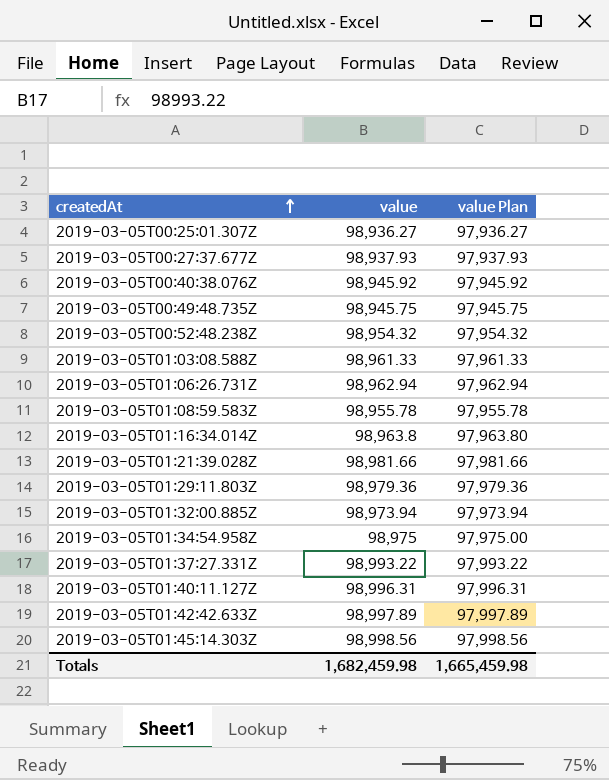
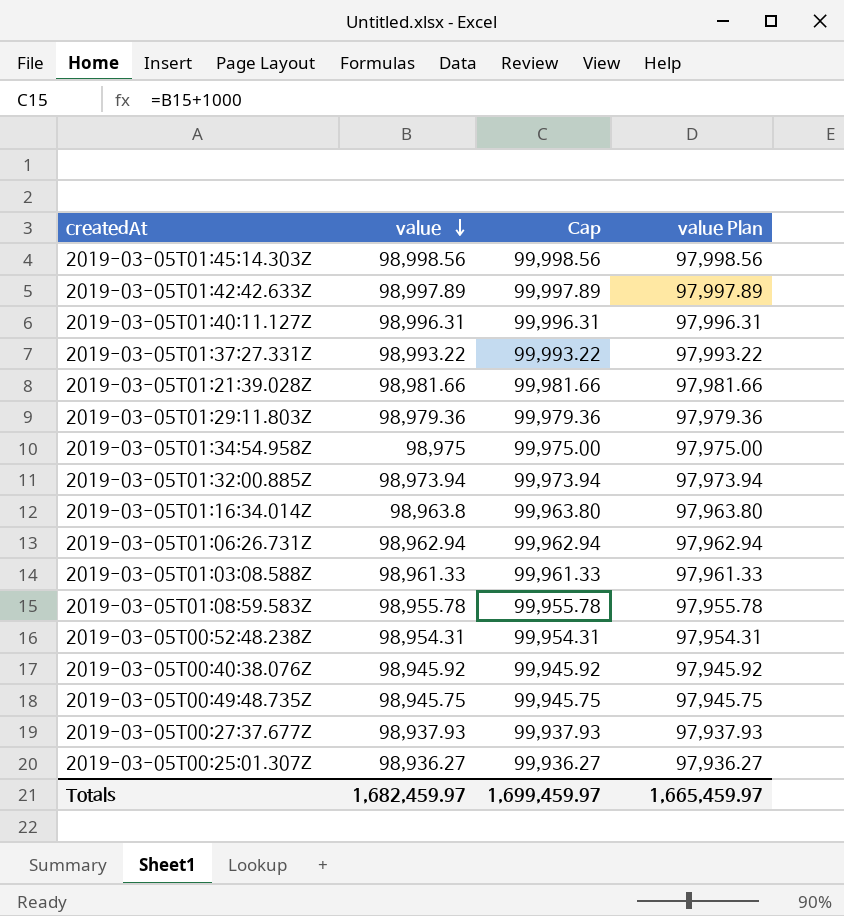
row order: createdAt ascending -> value descending
column Cap | formula: none -> [value] + 1000
2019-03-05T00:52:48.238Z | value: 98,954.32 -> 98,954.31
2019-03-05T00:52:48.238Z | value Plan: 97,954.32 -> 97,954.31
Totals | value: 1,682,459.98 -> 1,682,459.97
Totals | value Plan: 1,665,459.98 -> 1,665,459.97

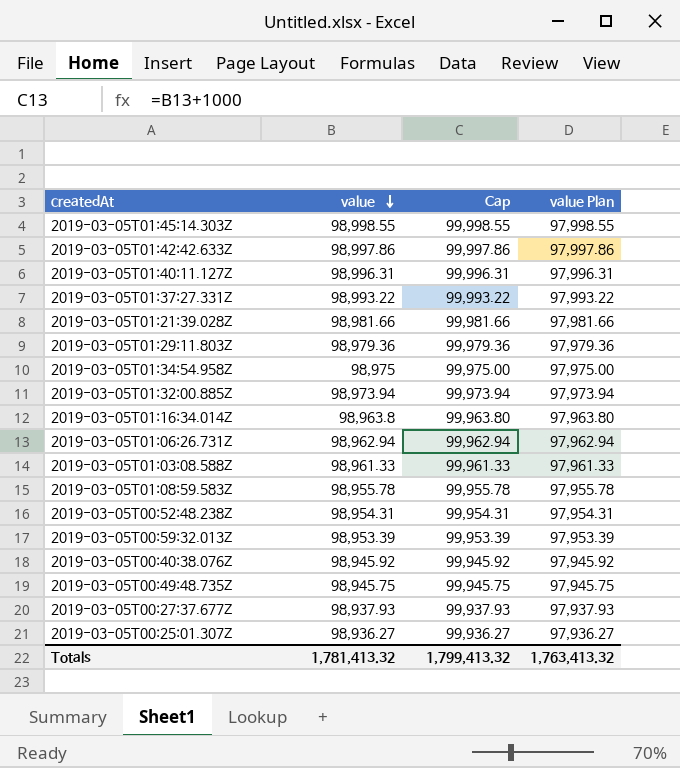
2019-03-05T01:45:14.303Z | value: 98,998.56 -> 98,998.55
2019-03-05T01:45:14.303Z | Cap: 99,998.56 -> 99,998.55
2019-03-05T01:45:14.303Z | value Plan: 97,998.56 -> 97,998.55
2019-03-05T01:42:42.633Z | value: 98,997.89 -> 98,997.86
2019-03-05T01:42:42.633Z | Cap: 99,997.89 -> 99,997.86
2019-03-05T01:42:42.633Z | value Plan: 97,997.89 -> 97,997.86
row 2019-03-05T00:59:32.013Z: none -> 98,953.39 | 99,953.39 | 97,953.39
Totals | value: 1,682,459.97 -> 1,781,413.32
Totals | Cap: 1,699,459.97 -> 1,799,413.32
Totals | value Plan: 1,665,459.97 -> 1,763,413.32

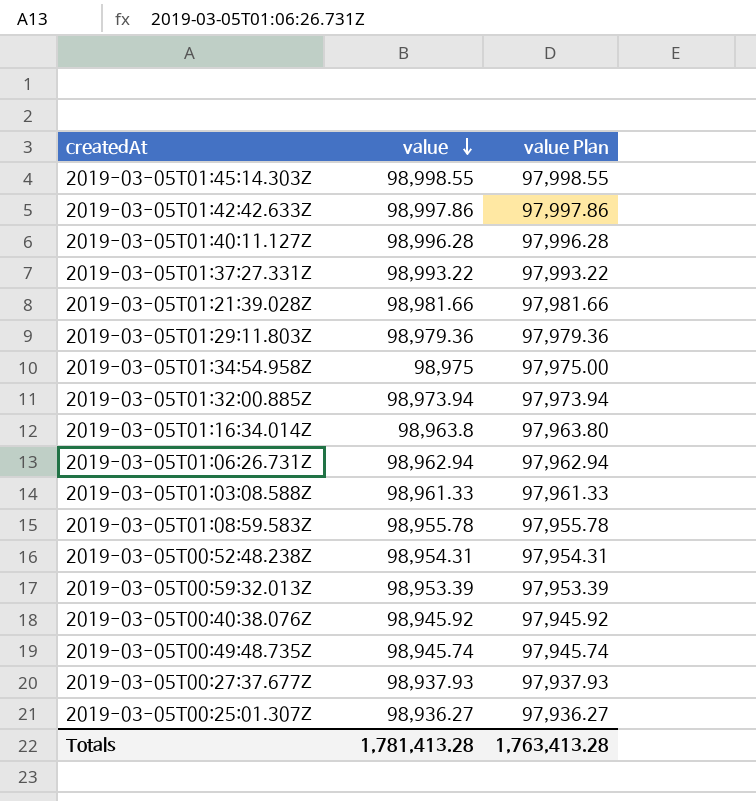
column Cap | formula: [value] + 1000 -> none
2019-03-05T01:40:11.127Z | value: 98,996.31 -> 98,996.28
2019-03-05T01:40:11.127Z | value Plan: 97,996.31 -> 97,996.28
2019-03-05T00:49:48.735Z | value: 98,945.75 -> 98,945.74
2019-03-05T00:49:48.735Z | value Plan: 97,945.75 -> 97,945.74
Totals | value: 1,781,413.32 -> 1,781,413.28
Totals | value Plan: 1,763,413.32 -> 1,763,413.28

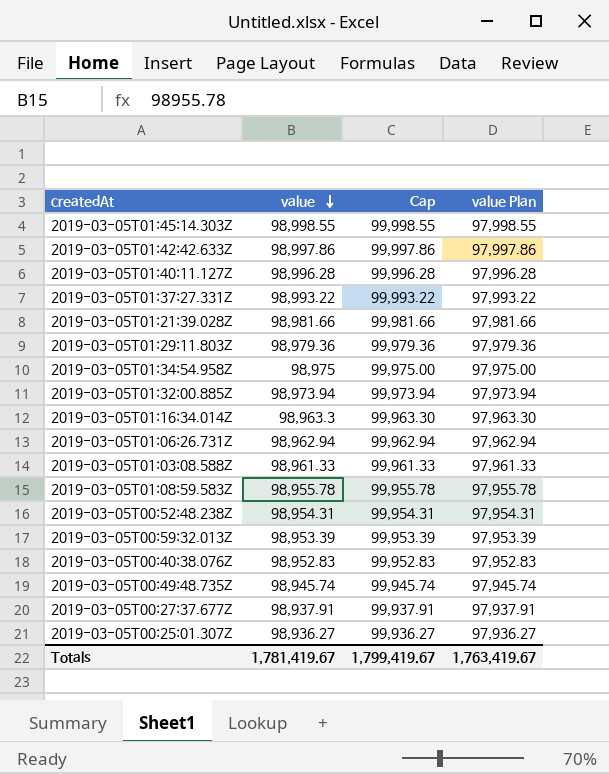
column Cap | formula: none -> [value] + 1000
2019-03-05T01:16:34.014Z | value: 98,963.8 -> 98,963.3
2019-03-05T01:16:34.014Z | value Plan: 97,963.80 -> 97,963.30
2019-03-05T00:40:38.076Z | value: 98,945.92 -> 98,952.83
2019-03-05T00:40:38.076Z | value Plan: 97,945.92 -> 97,952.83
2019-03-05T00:27:37.677Z | value: 98,937.93 -> 98,937.91
2019-03-05T00:27:37.677Z | value Plan: 97,937.93 -> 97,937.91
Totals | value: 1,781,413.28 -> 1,781,419.67
Totals | value Plan: 1,763,413.28 -> 1,763,419.67

